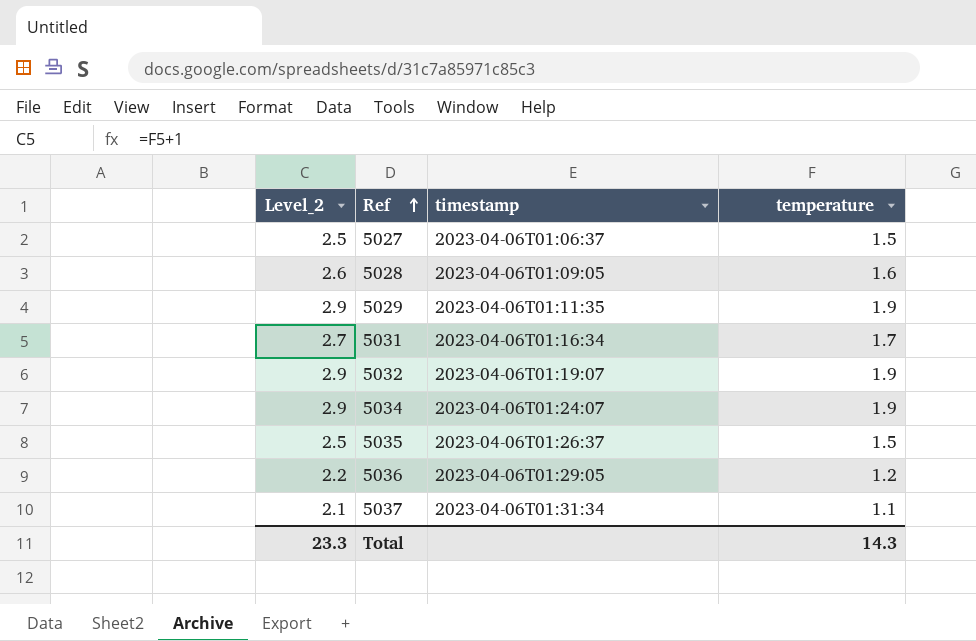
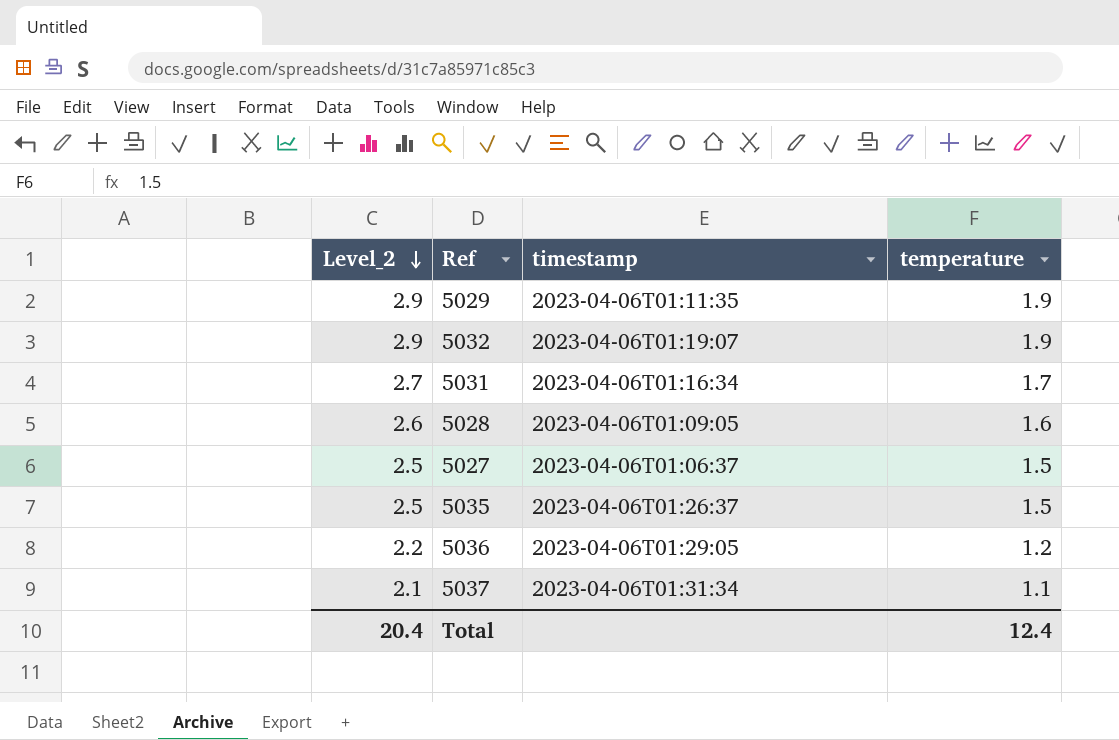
row order: Ref ascending -> Level_2 descending
row 5034: 2.9 | 2023-04-06T01:24:07 | 1.9 -> none
Total | Level_2: 23.3 -> 20.4
Total | temperature: 14.3 -> 12.4

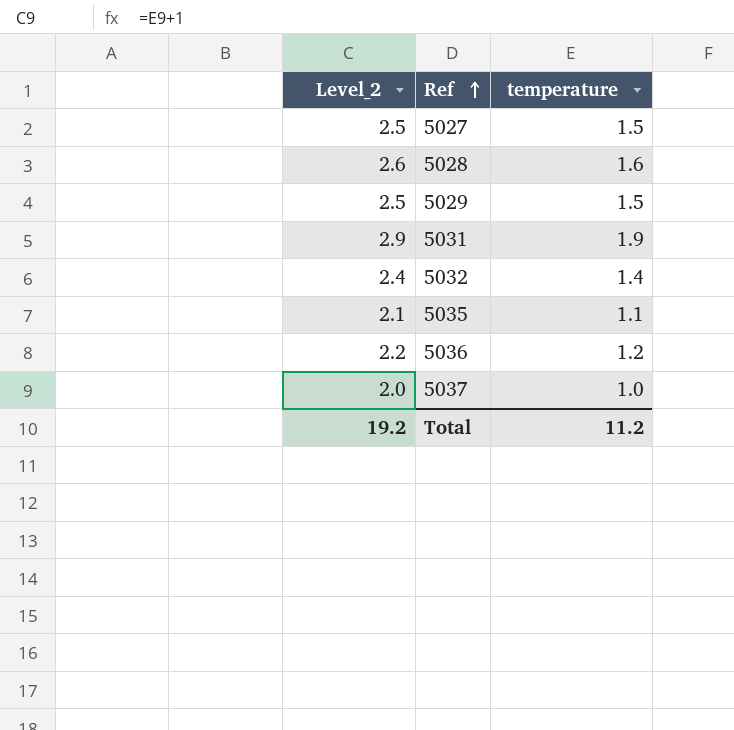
row order: Level_2 descending -> Ref ascending
column timestamp | position: 3 -> none
5029 | Level_2: 2.9 -> 2.5
5029 | temperature: 1.9 -> 1.5
5031 | Level_2: 2.7 -> 2.9
5031 | temperature: 1.7 -> 1.9
5032 | Level_2: 2.9 -> 2.4
5032 | temperature: 1.9 -> 1.4
5035 | Level_2: 2.5 -> 2.1
5035 | temperature: 1.5 -> 1.1
5037 | Level_2: 2.1 -> 2.0
5037 | temperature: 1.1 -> 1.0
Total | Level_2: 20.4 -> 19.2
Total | temperature: 12.4 -> 11.2

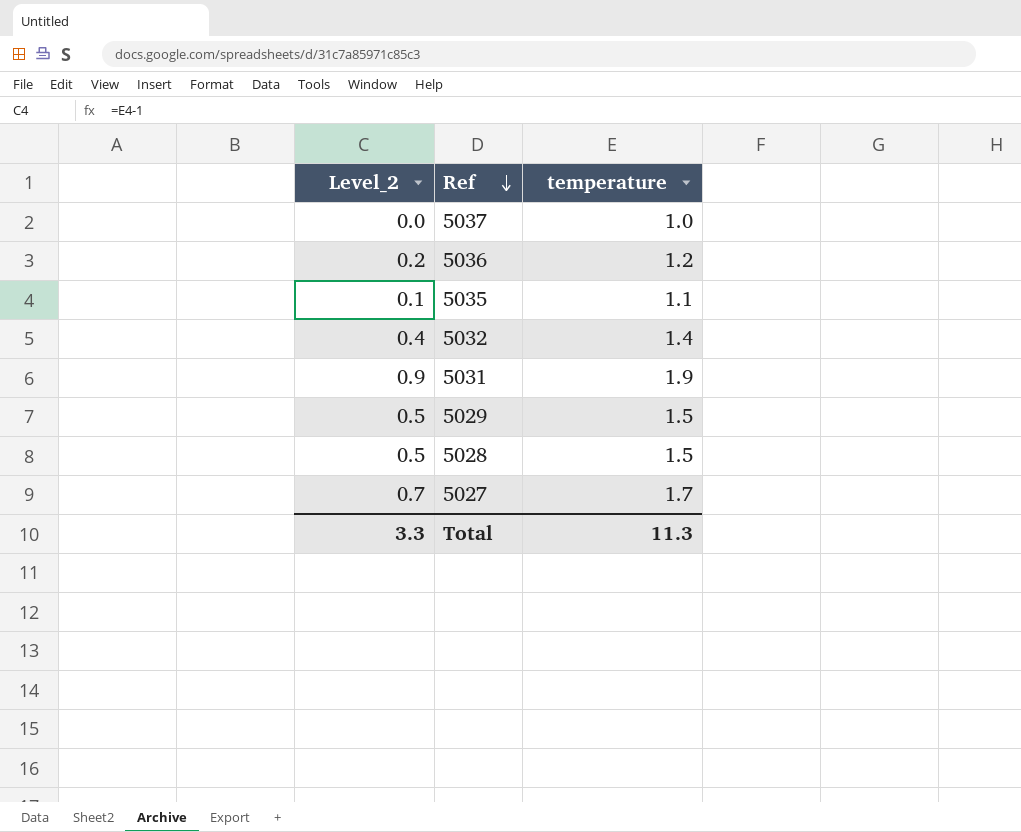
row order: Ref ascending -> Ref descending
column Level_2 | formula: [temperature] + 1 -> [temperature] - 1
5028 | temperature: 1.6 -> 1.5
5027 | temperature: 1.5 -> 1.7
Total | Level_2: 19.2 -> 3.3
Total | temperature: 11.2 -> 11.3

